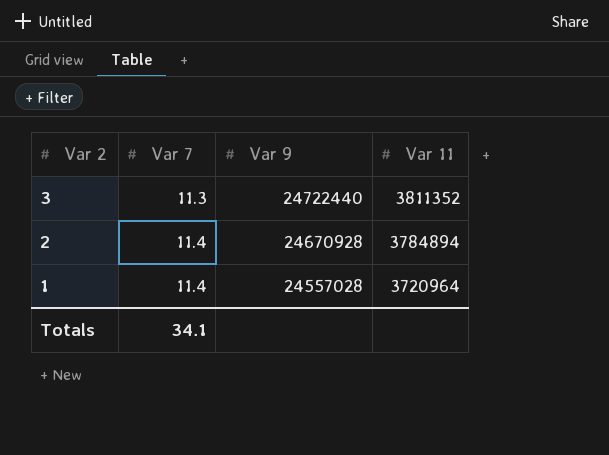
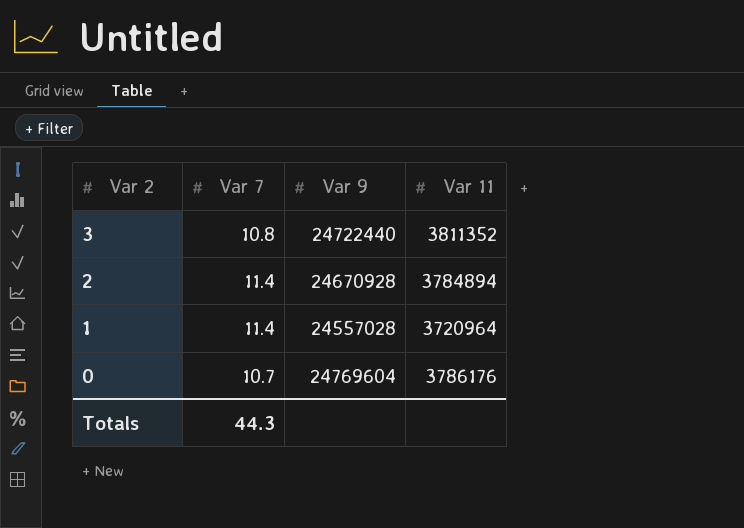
3 | Var 7: 11.3 -> 10.8
row 0: none -> 10.7 | 24769604 | 3786176
Totals | Var 7: 34.1 -> 44.3

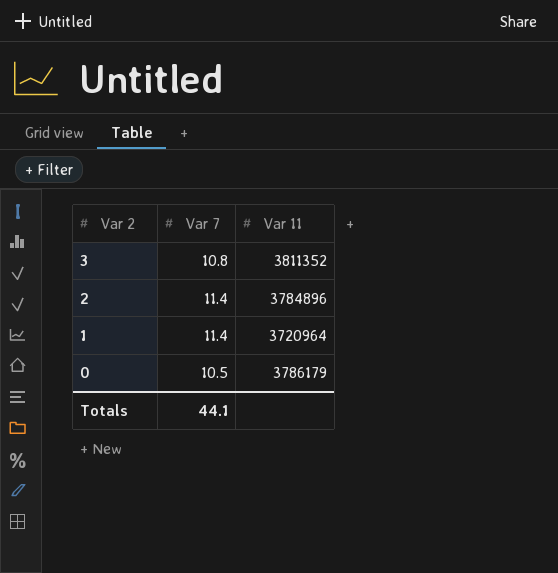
column Var 9 | position: 3 -> none
2 | Var 11: 3784894 -> 3784896
0 | Var 7: 10.7 -> 10.5
0 | Var 11: 3786176 -> 3786179
Totals | Var 7: 44.3 -> 44.1

